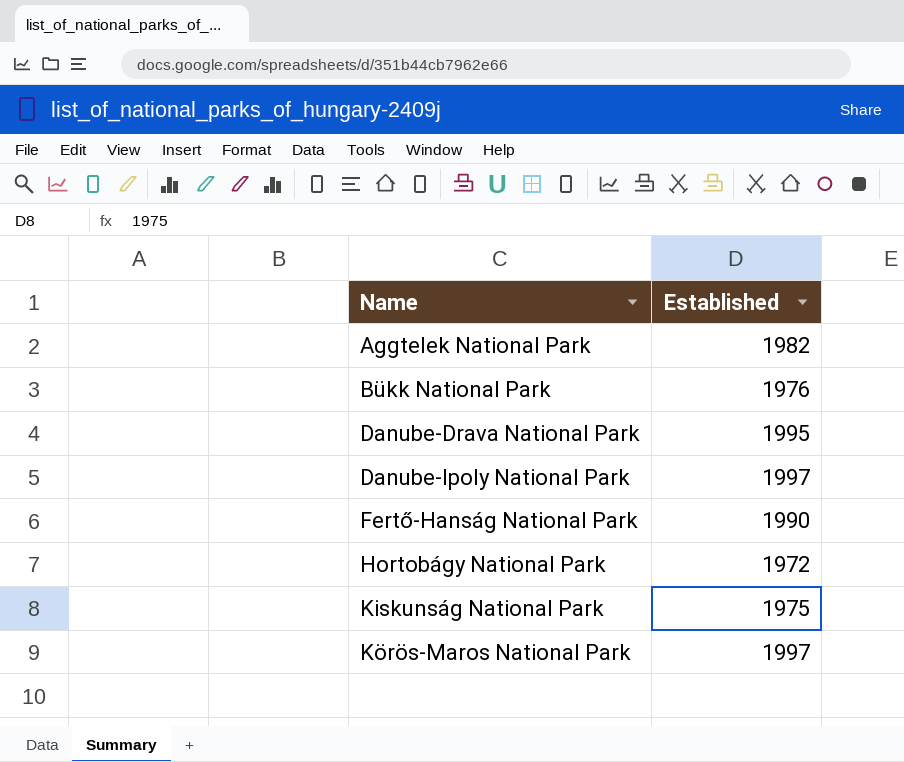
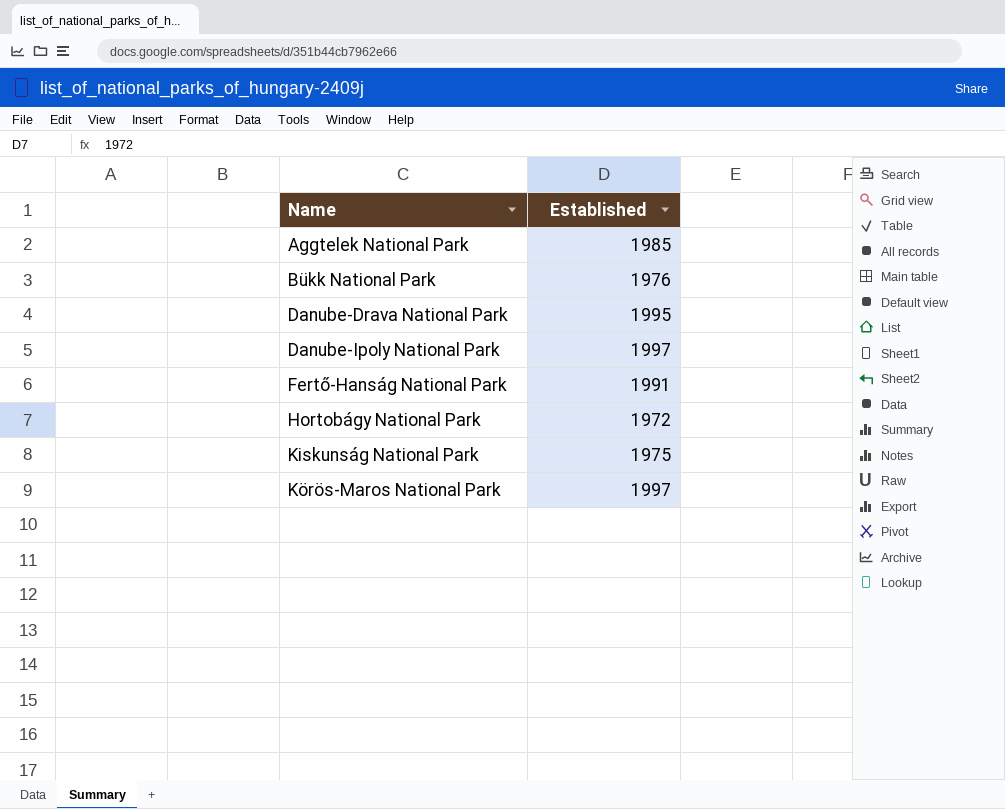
Aggtelek National Park | Established: 1982 -> 1985
Fertő-Hanság National Park | Established: 1990 -> 1991

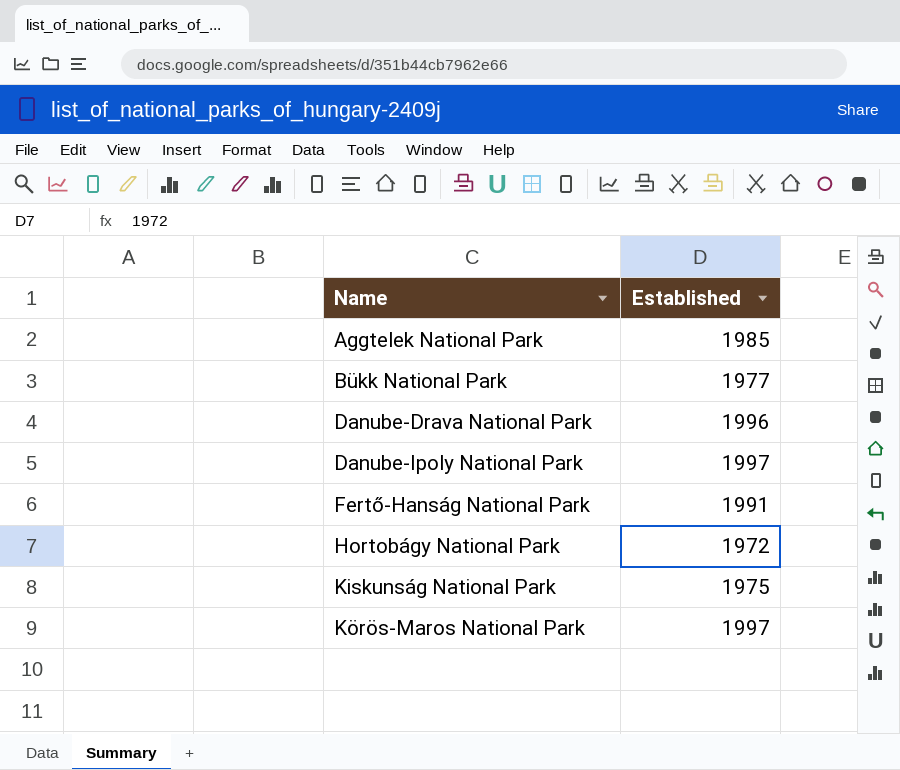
Bükk National Park | Established: 1976 -> 1977
Danube-Drava National Park | Established: 1995 -> 1996

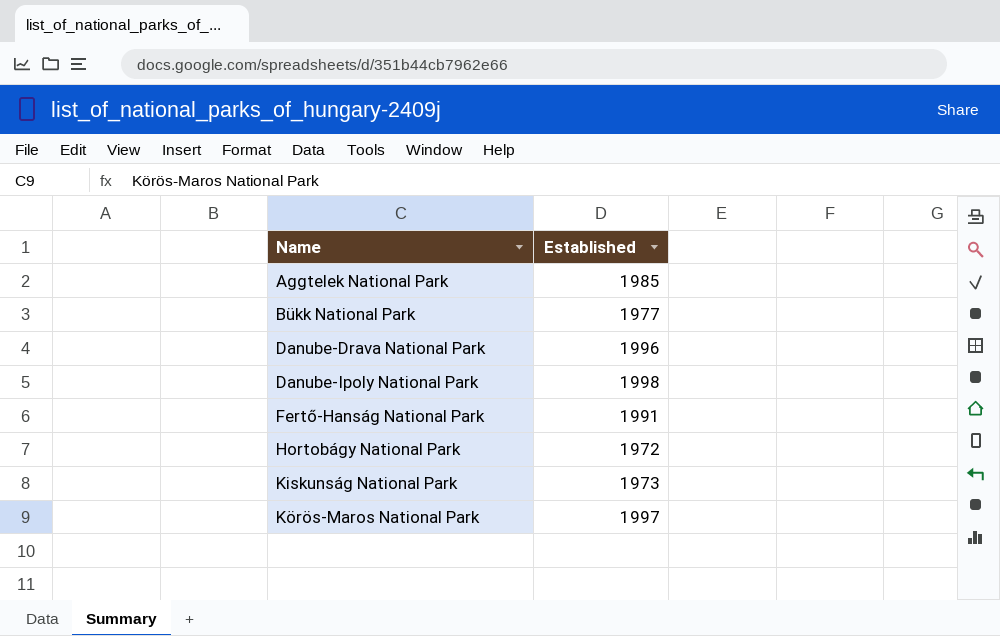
Danube-Ipoly National Park | Established: 1997 -> 1998
Kiskunság National Park | Established: 1975 -> 1973

